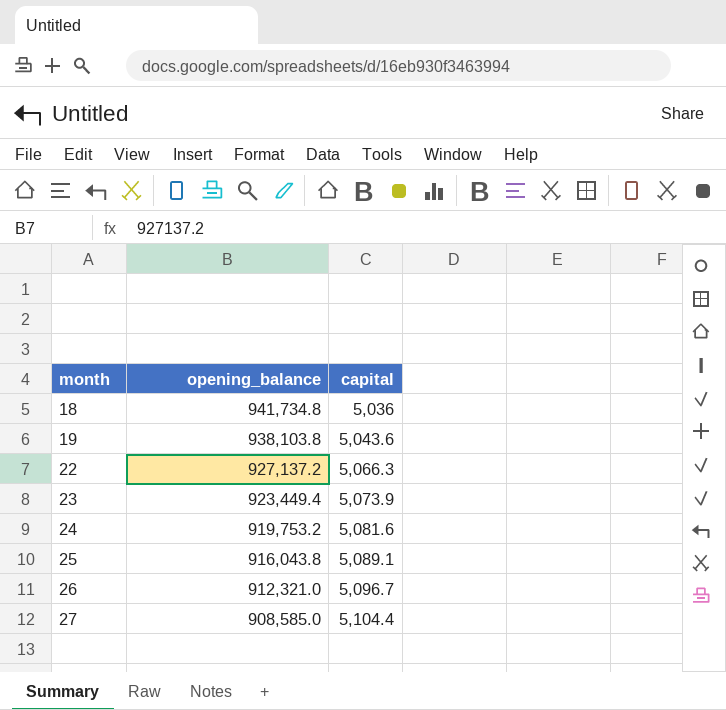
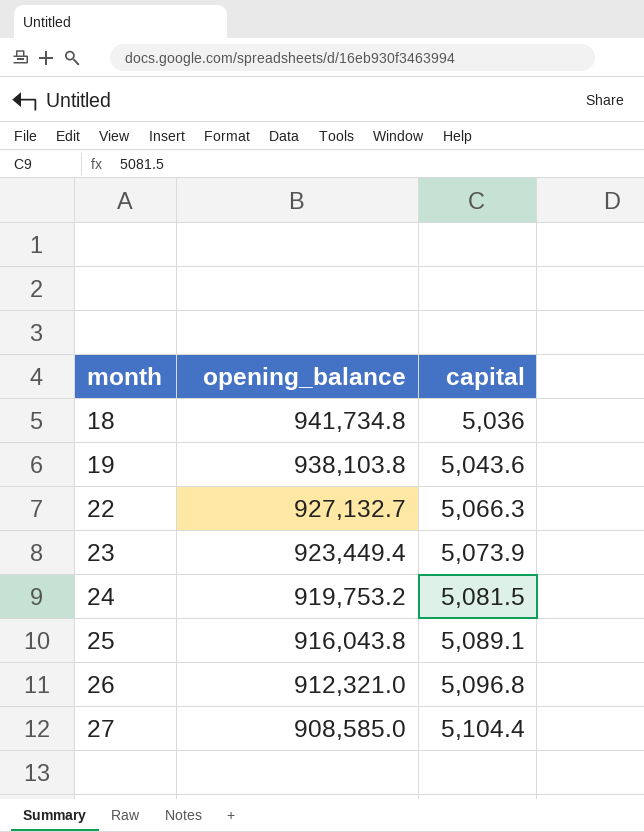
22 | opening_balance: 927,137.2 -> 927,132.7
24 | capital: 5,081.6 -> 5,081.5
26 | capital: 5,096.7 -> 5,096.8

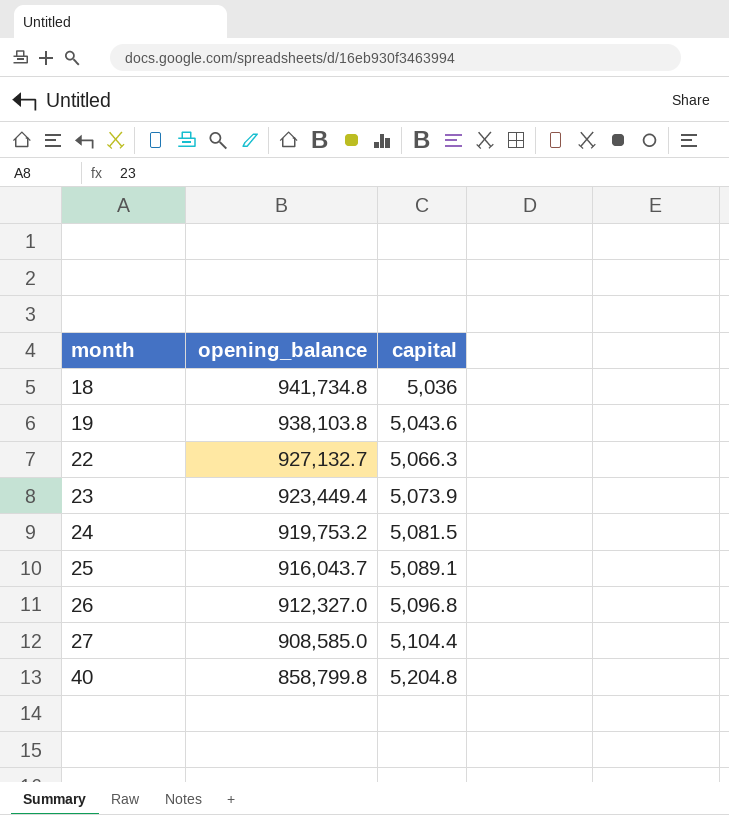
25 | opening_balance: 916,043.8 -> 916,043.7
26 | opening_balance: 912,321.0 -> 912,327.0
row 40: none -> 858,799.8 | 5,204.8

